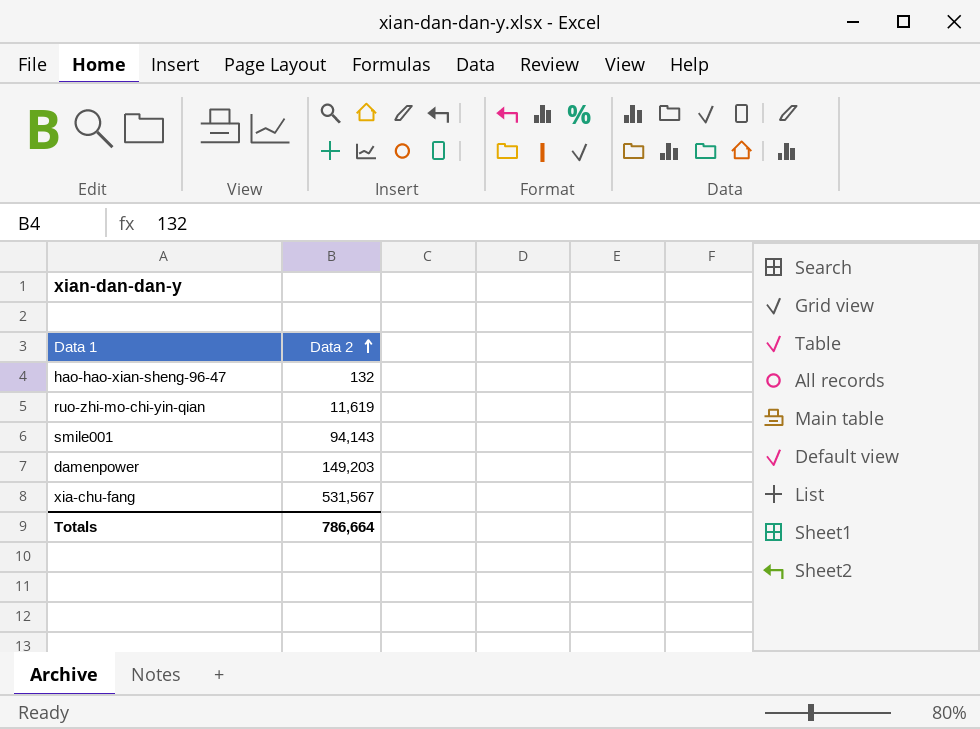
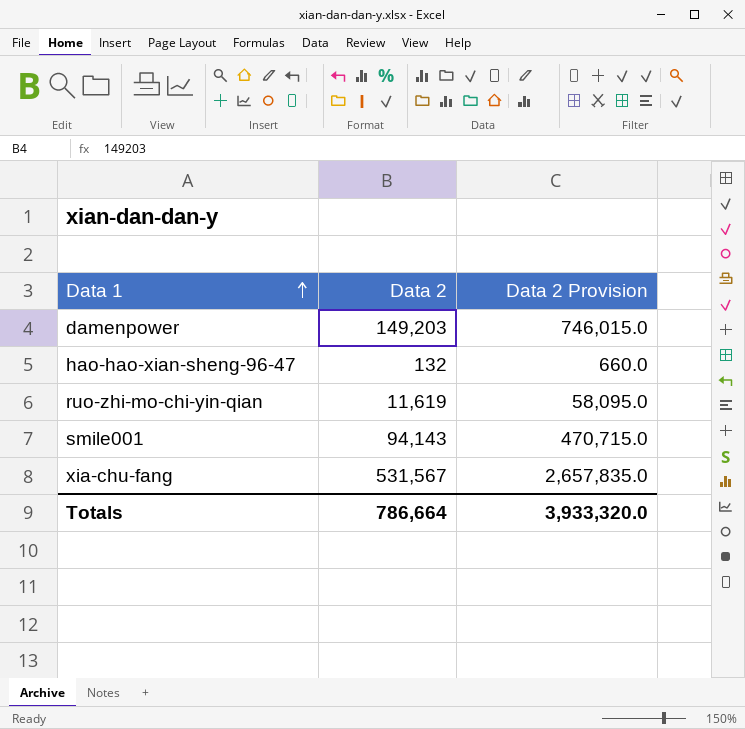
row order: Data 2 ascending -> Data 1 ascending
column Data 2 Provision | formula: none -> [Data 2] * 5

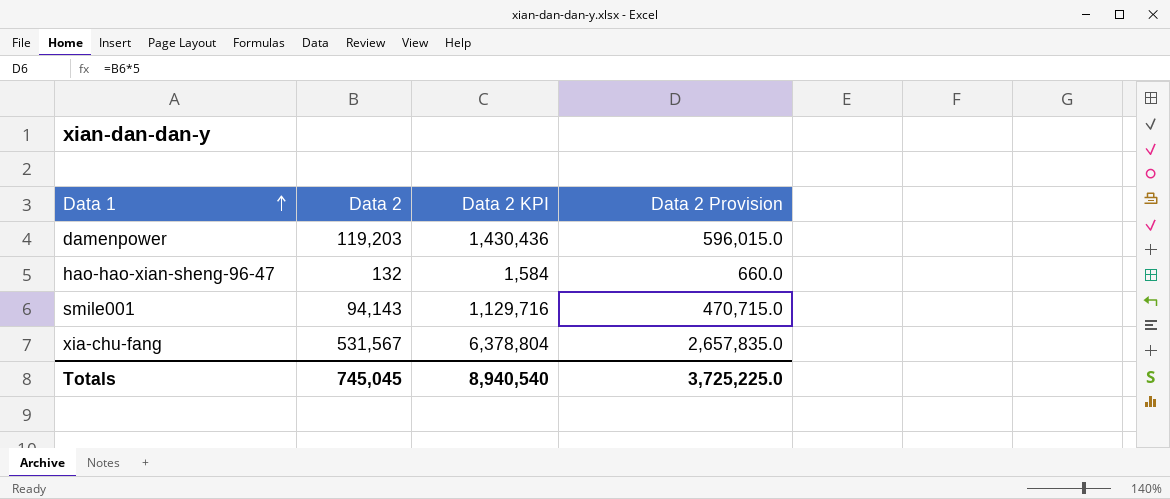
column Data 2 KPI | formula: none -> [Data 2] * 12
row ruo-zhi-mo-chi-yin-qian: 11,619 | 58,095.0 -> none
damenpower | Data 2: 149,203 -> 119,203
damenpower | Data 2 Provision: 746,015.0 -> 596,015.0
Totals | Data 2: 786,664 -> 745,045
Totals | Data 2 Provision: 3,933,320.0 -> 3,725,225.0

